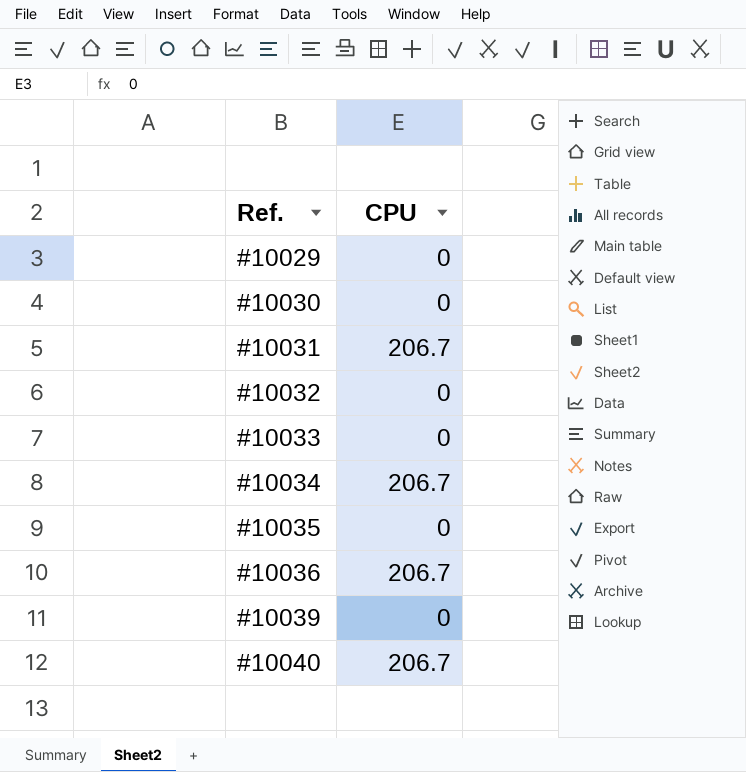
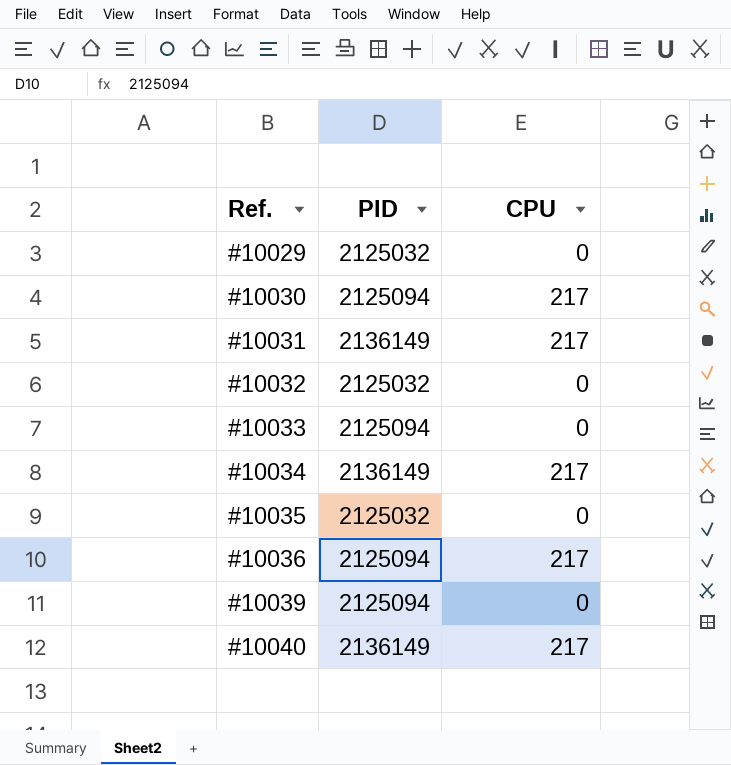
column PID | position: none -> 2
#10030 | CPU: 0 -> 217
#10031 | CPU: 206.7 -> 217
#10034 | CPU: 206.7 -> 217
#10036 | CPU: 206.7 -> 217
#10040 | CPU: 206.7 -> 217

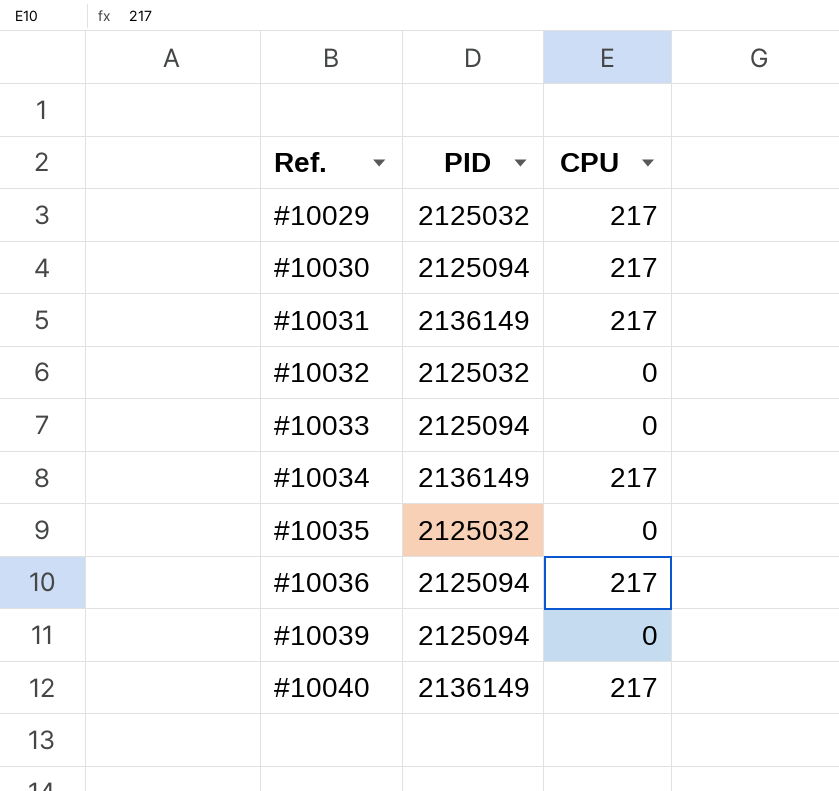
#10029 | CPU: 0 -> 217

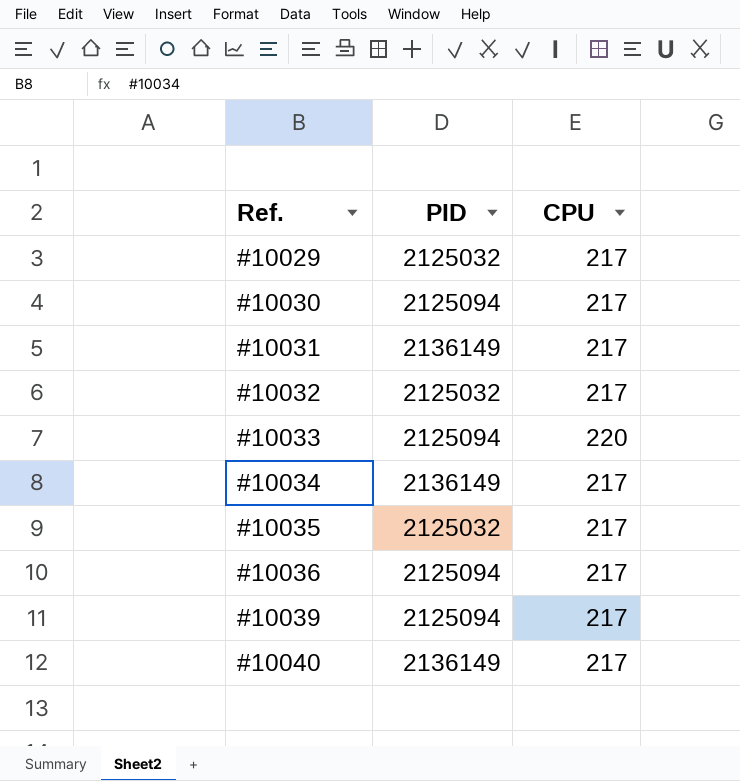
#10032 | CPU: 0 -> 217
#10033 | CPU: 0 -> 220
#10035 | CPU: 0 -> 217
#10039 | CPU: 0 -> 217

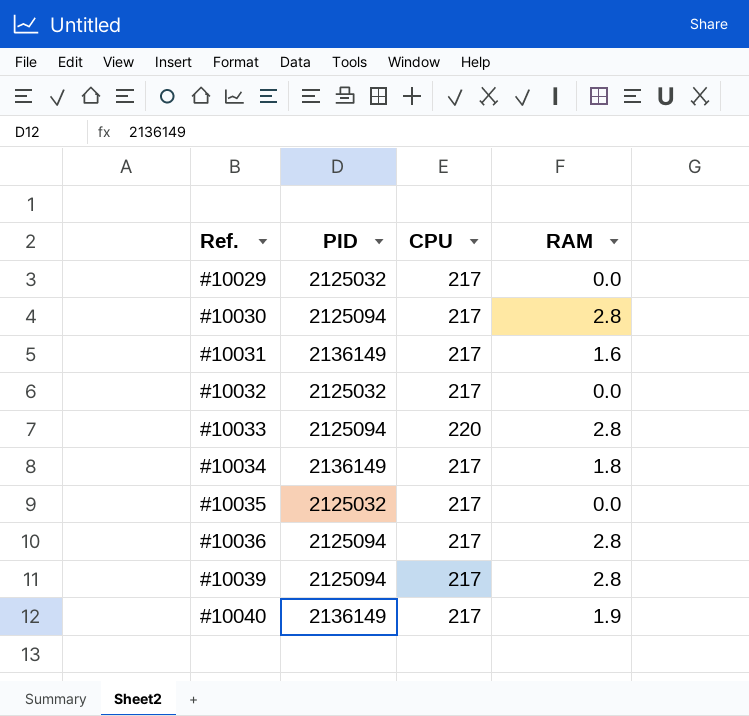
column RAM | position: none -> 4

